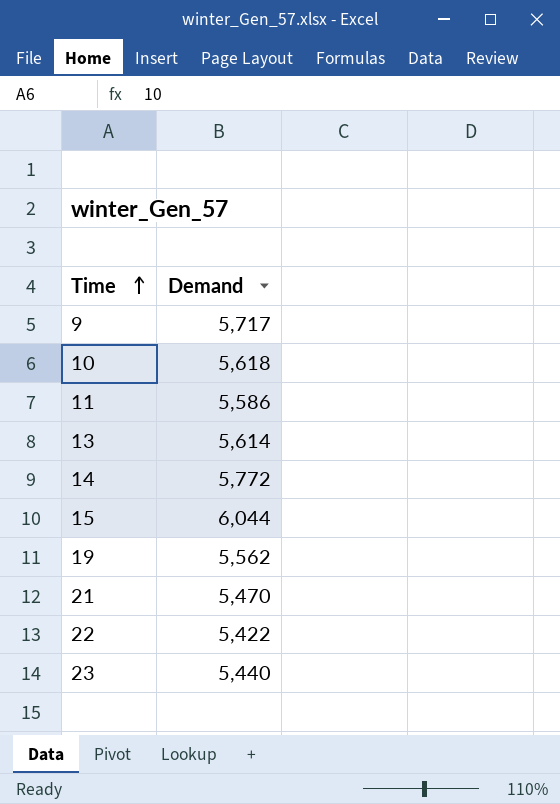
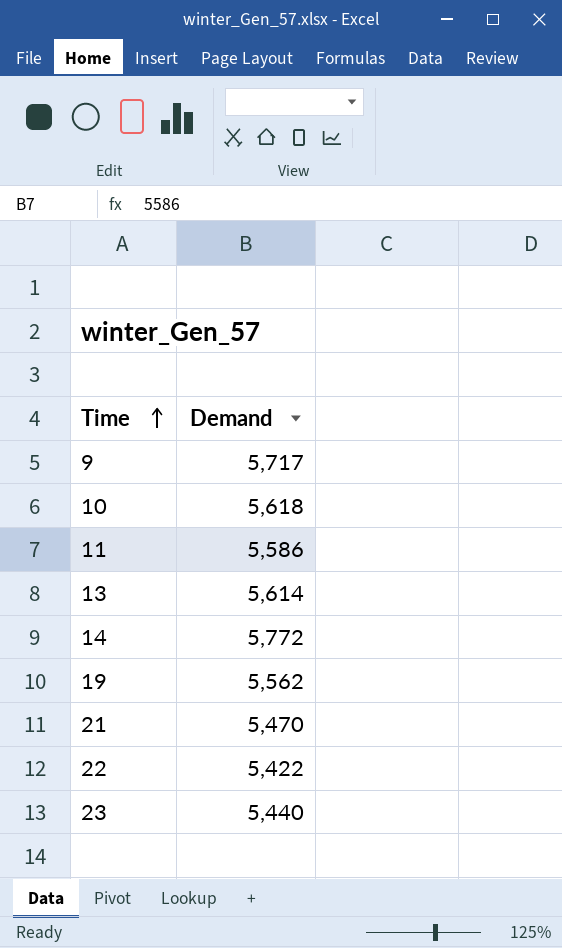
row 15: 6,044 -> none

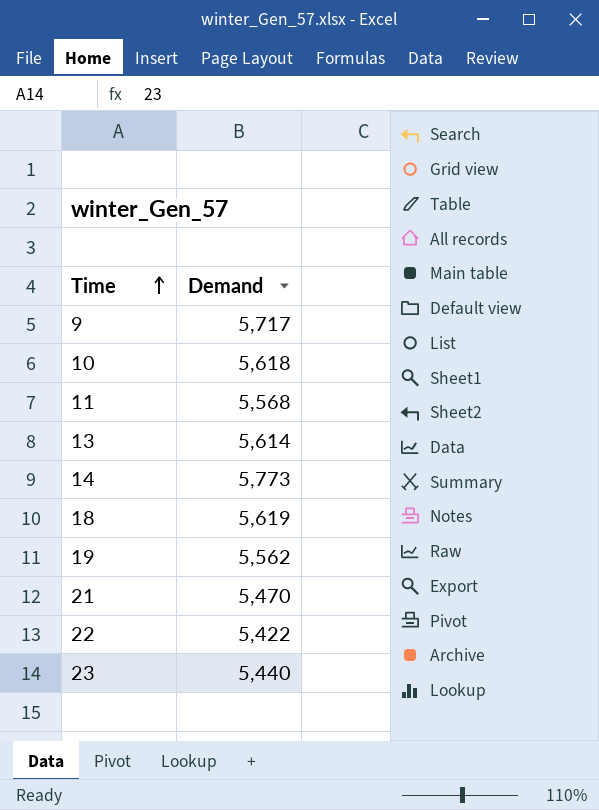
11 | Demand: 5,586 -> 5,568
14 | Demand: 5,772 -> 5,773
row 18: none -> 5,619

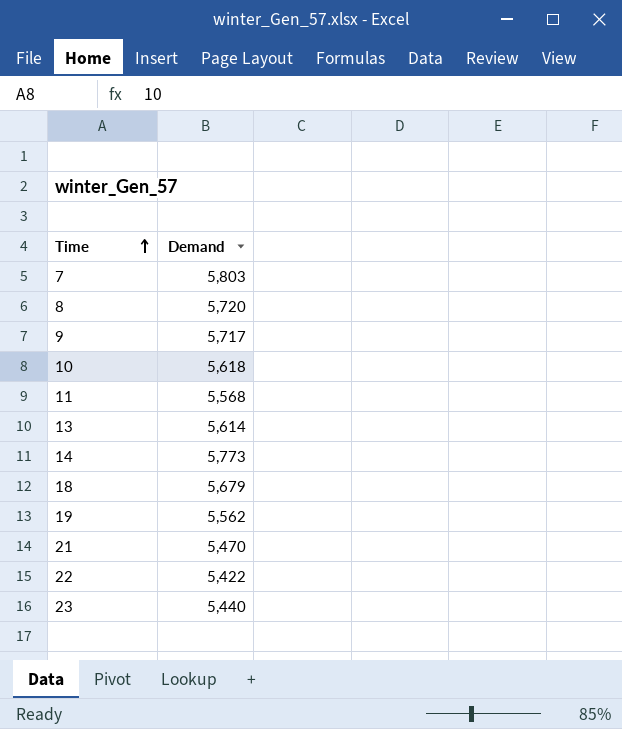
row 7: none -> 5,803
row 8: none -> 5,720
18 | Demand: 5,619 -> 5,679

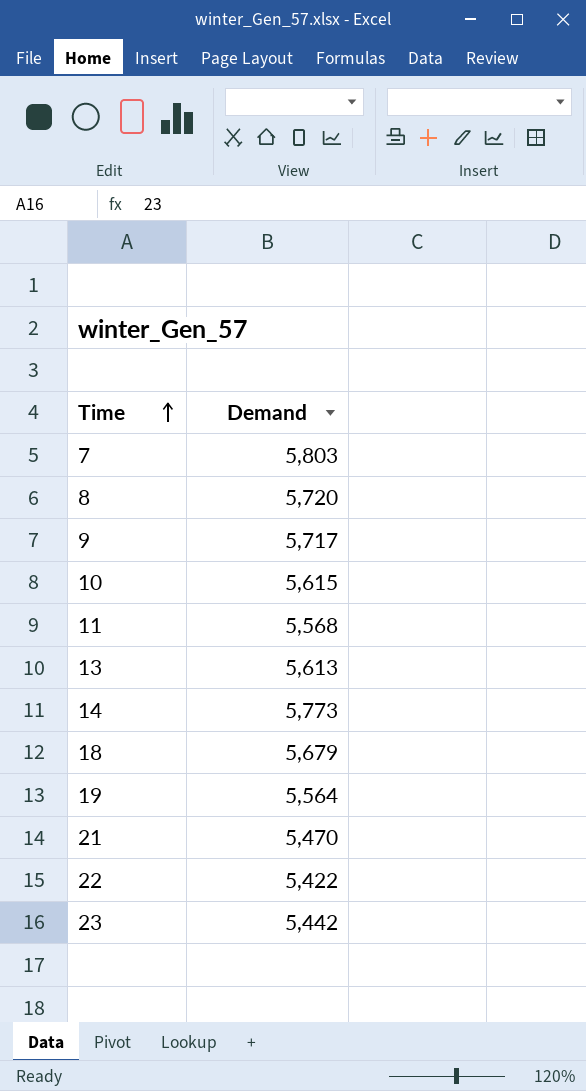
10 | Demand: 5,618 -> 5,615
13 | Demand: 5,614 -> 5,613
19 | Demand: 5,562 -> 5,564
23 | Demand: 5,440 -> 5,442

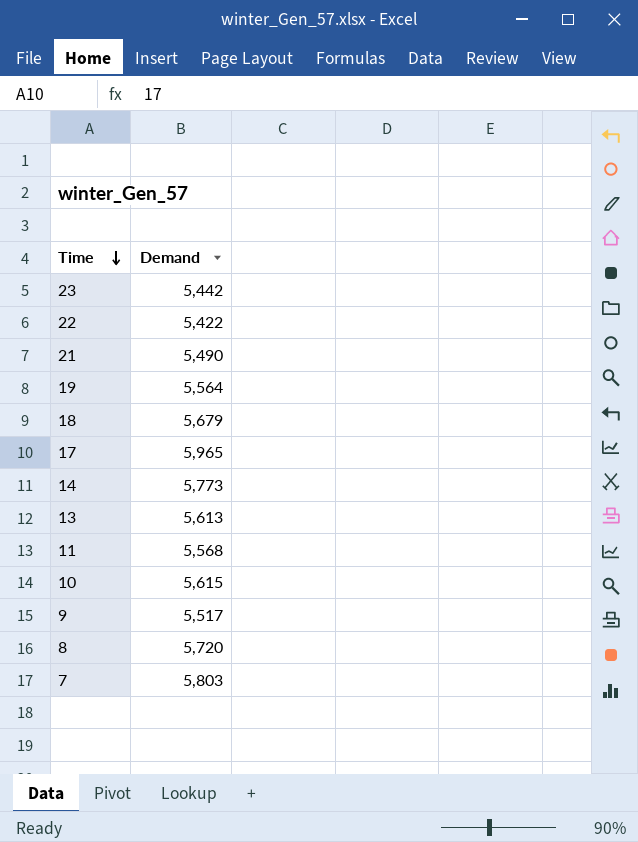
row order: Time ascending -> Time descending
21 | Demand: 5,470 -> 5,490
row 17: none -> 5,965
9 | Demand: 5,717 -> 5,517

